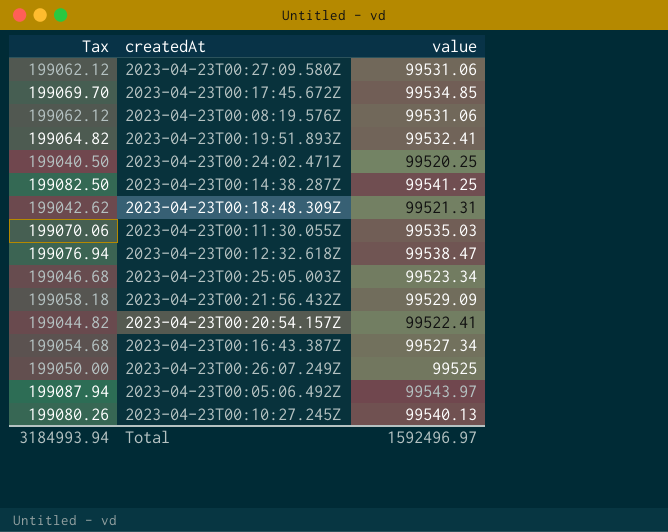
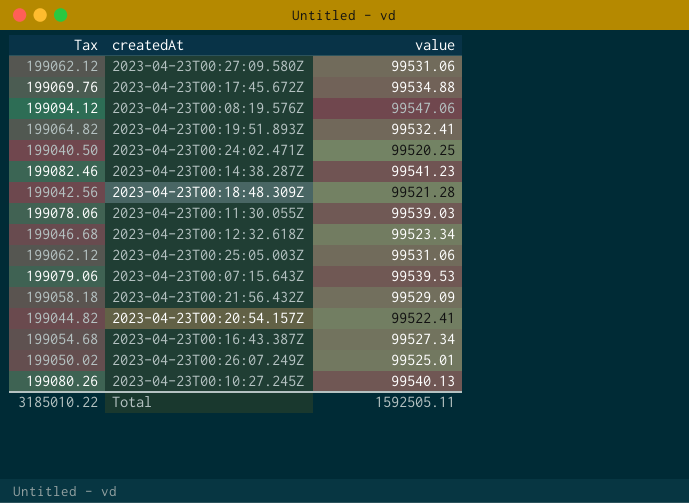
row 2023-04-23T00:05:06.492Z: 199087.94 | 99543.97 -> none
2023-04-23T00:17:45.672Z | Tax: 199069.70 -> 199069.76
2023-04-23T00:17:45.672Z | value: 99534.85 -> 99534.88
2023-04-23T00:08:19.576Z | Tax: 199062.12 -> 199094.12
2023-04-23T00:08:19.576Z | value: 99531.06 -> 99547.06
2023-04-23T00:14:38.287Z | Tax: 199082.50 -> 199082.46
2023-04-23T00:14:38.287Z | value: 99541.25 -> 99541.23
2023-04-23T00:18:48.309Z | Tax: 199042.62 -> 199042.56
2023-04-23T00:18:48.309Z | value: 99521.31 -> 99521.28
2023-04-23T00:11:30.055Z | Tax: 199070.06 -> 199078.06
2023-04-23T00:11:30.055Z | value: 99535.03 -> 99539.03
2023-04-23T00:12:32.618Z | Tax: 199076.94 -> 199046.68
2023-04-23T00:12:32.618Z | value: 99538.47 -> 99523.34
2023-04-23T00:25:05.003Z | Tax: 199046.68 -> 199062.12
2023-04-23T00:25:05.003Z | value: 99523.34 -> 99531.06
row 2023-04-23T00:07:15.643Z: none -> 199079.06 | 99539.53
2023-04-23T00:26:07.249Z | Tax: 199050.00 -> 199050.02
2023-04-23T00:26:07.249Z | value: 99525 -> 99525.01
Total | Tax: 3184993.94 -> 3185010.22
Total | value: 1592496.97 -> 1592505.11

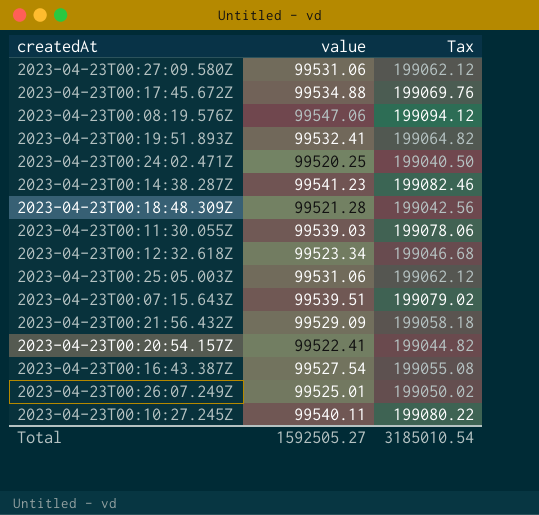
column Tax | position: 1 -> 3
2023-04-23T00:07:15.643Z | value: 99539.53 -> 99539.51
2023-04-23T00:07:15.643Z | Tax: 199079.06 -> 199079.02
2023-04-23T00:16:43.387Z | value: 99527.34 -> 99527.54
2023-04-23T00:16:43.387Z | Tax: 199054.68 -> 199055.08
2023-04-23T00:10:27.245Z | value: 99540.13 -> 99540.11
2023-04-23T00:10:27.245Z | Tax: 199080.26 -> 199080.22
Total | value: 1592505.11 -> 1592505.27
Total | Tax: 3185010.22 -> 3185010.54

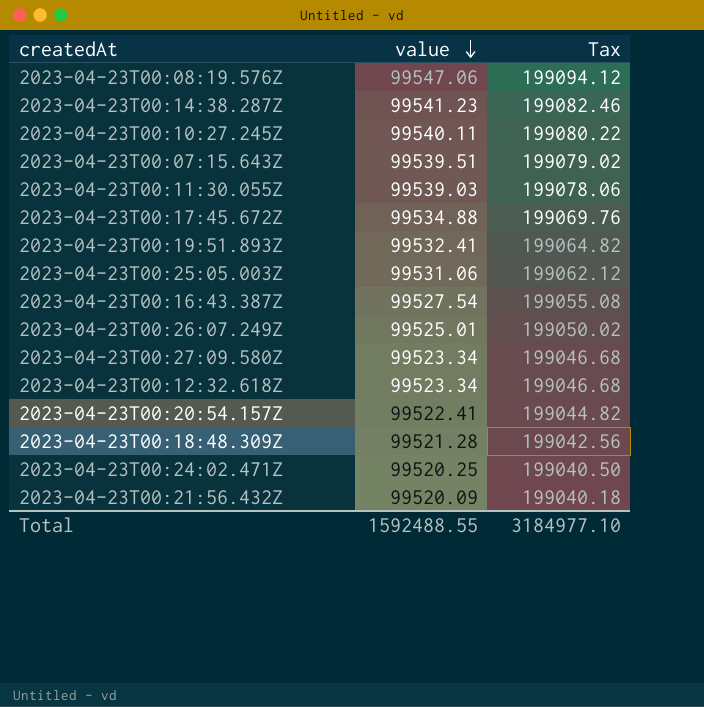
row order: none -> value descending
2023-04-23T00:27:09.580Z | value: 99531.06 -> 99523.34
2023-04-23T00:27:09.580Z | Tax: 199062.12 -> 199046.68
2023-04-23T00:21:56.432Z | value: 99529.09 -> 99520.09
2023-04-23T00:21:56.432Z | Tax: 199058.18 -> 199040.18
Total | value: 1592505.27 -> 1592488.55
Total | Tax: 3185010.54 -> 3184977.10

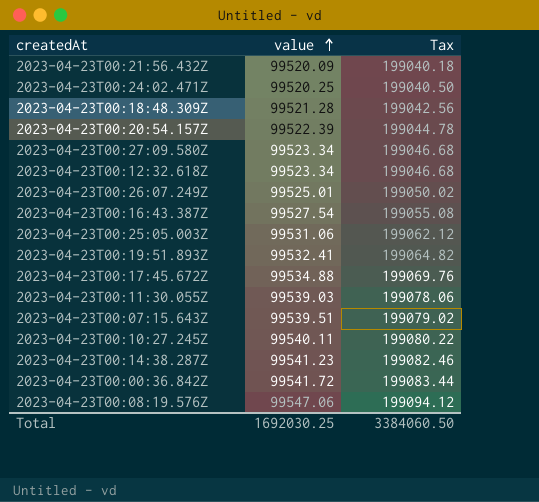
row order: value descending -> value ascending
2023-04-23T00:20:54.157Z | value: 99522.41 -> 99522.39
2023-04-23T00:20:54.157Z | Tax: 199044.82 -> 199044.78
row 2023-04-23T00:00:36.842Z: none -> 99541.72 | 199083.44
Total | value: 1592488.55 -> 1692030.25
Total | Tax: 3184977.10 -> 3384060.50

